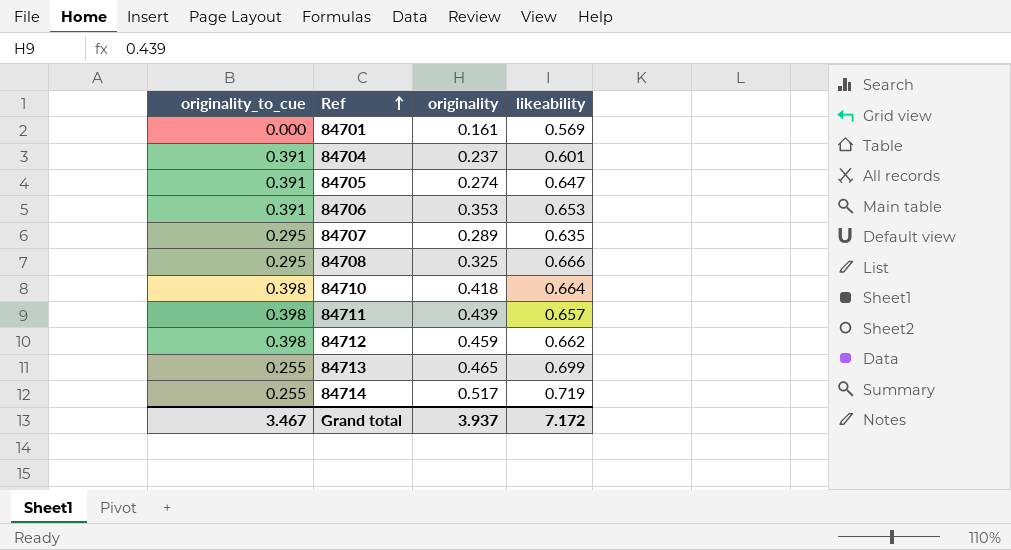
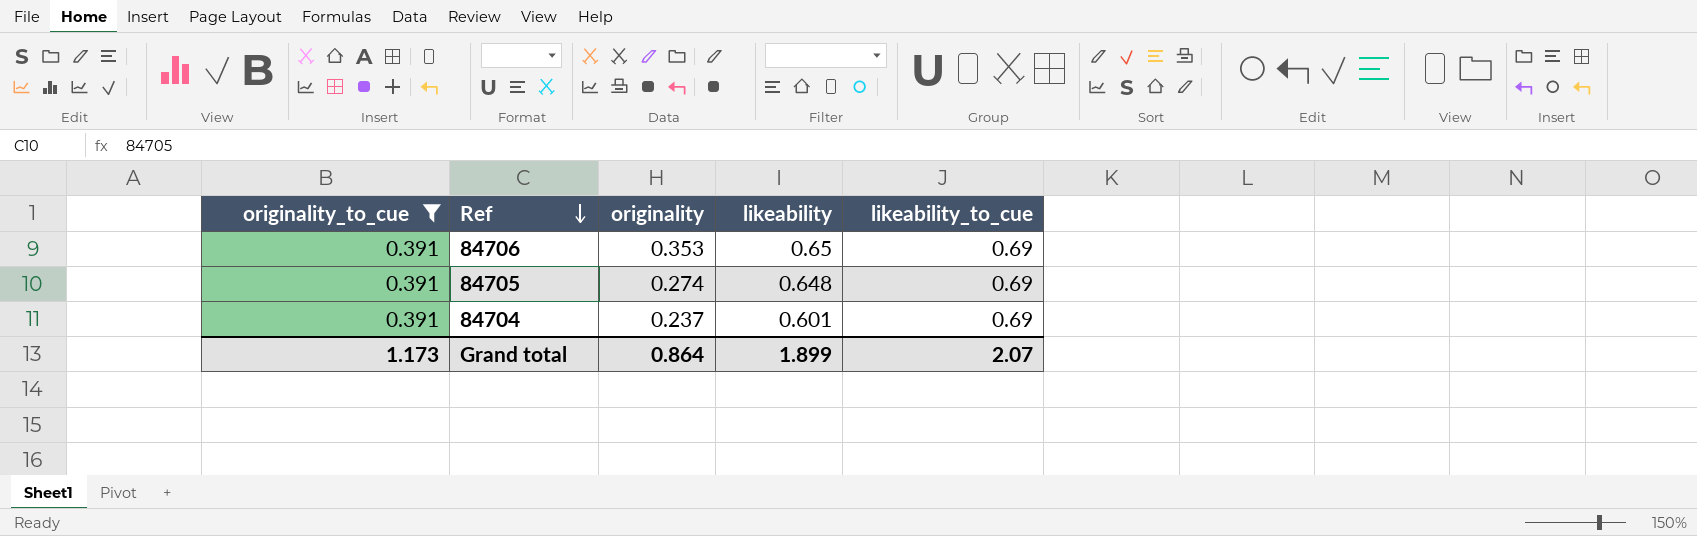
filter: none -> originality_to_cue = 0.391
row order: Ref ascending -> Ref descending
column likeability_to_cue | position: none -> 5
84706 | likeability: 0.653 -> 0.65
84705 | likeability: 0.647 -> 0.648
Grand total | originality_to_cue: 3.467 -> 1.173
Grand total | originality: 3.937 -> 0.864
Grand total | likeability: 7.172 -> 1.899

